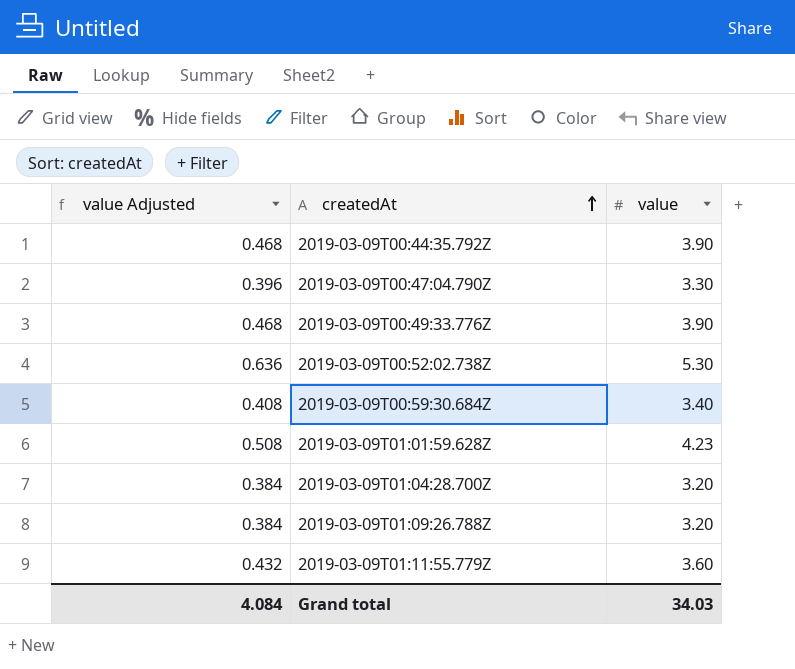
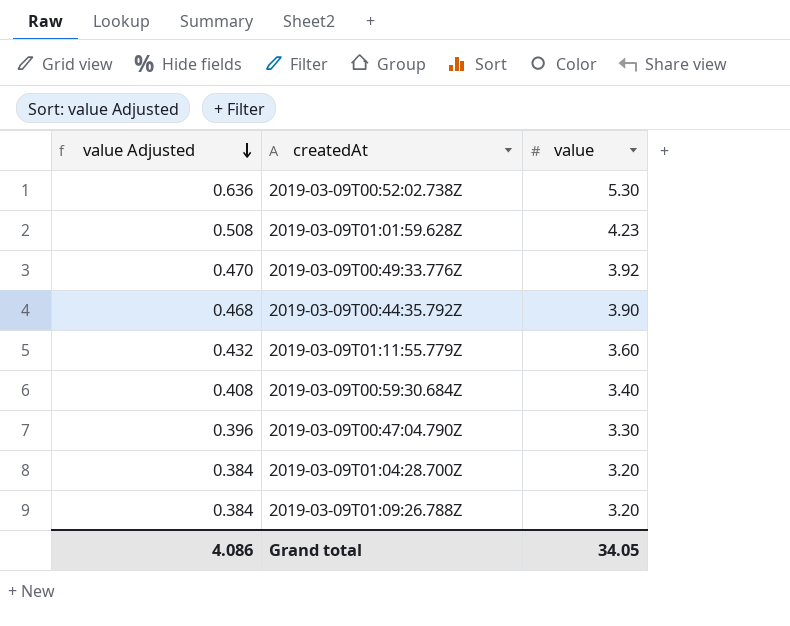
row order: createdAt ascending -> value Adjusted descending
2019-03-09T00:49:33.776Z | value Adjusted: 0.468 -> 0.470
2019-03-09T00:49:33.776Z | value: 3.90 -> 3.92
Grand total | value Adjusted: 4.084 -> 4.086
Grand total | value: 34.03 -> 34.05

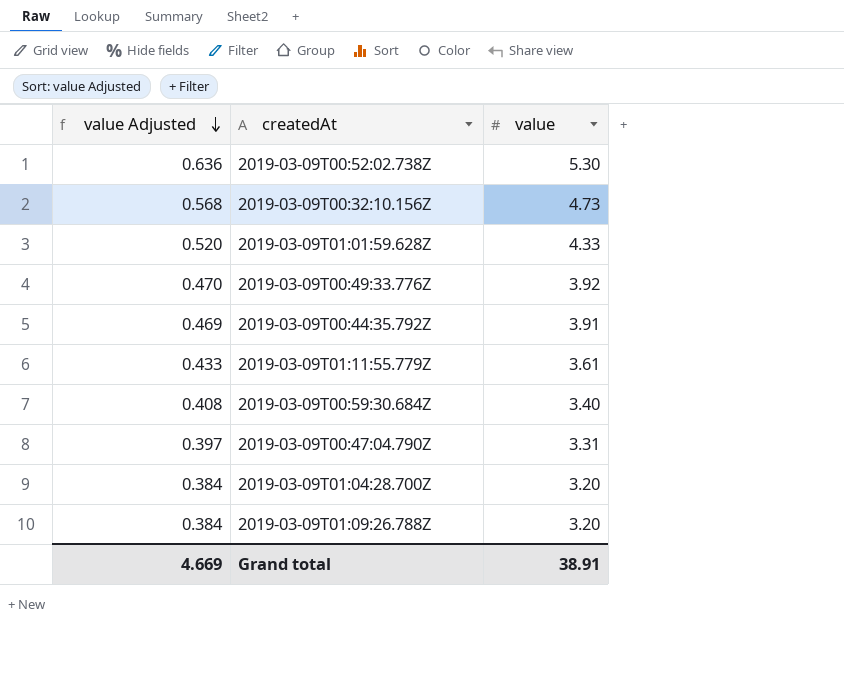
row 2019-03-09T00:32:10.156Z: none -> 0.568 | 4.73
2019-03-09T01:01:59.628Z | value Adjusted: 0.508 -> 0.520
2019-03-09T01:01:59.628Z | value: 4.23 -> 4.33
2019-03-09T00:44:35.792Z | value Adjusted: 0.468 -> 0.469
2019-03-09T00:44:35.792Z | value: 3.90 -> 3.91
2019-03-09T01:11:55.779Z | value Adjusted: 0.432 -> 0.433
2019-03-09T01:11:55.779Z | value: 3.60 -> 3.61
2019-03-09T00:47:04.790Z | value Adjusted: 0.396 -> 0.397
2019-03-09T00:47:04.790Z | value: 3.30 -> 3.31
Grand total | value Adjusted: 4.086 -> 4.669
Grand total | value: 34.05 -> 38.91

